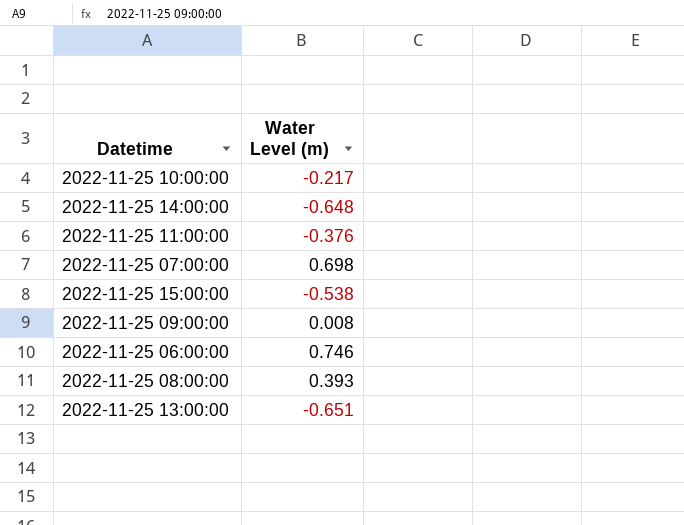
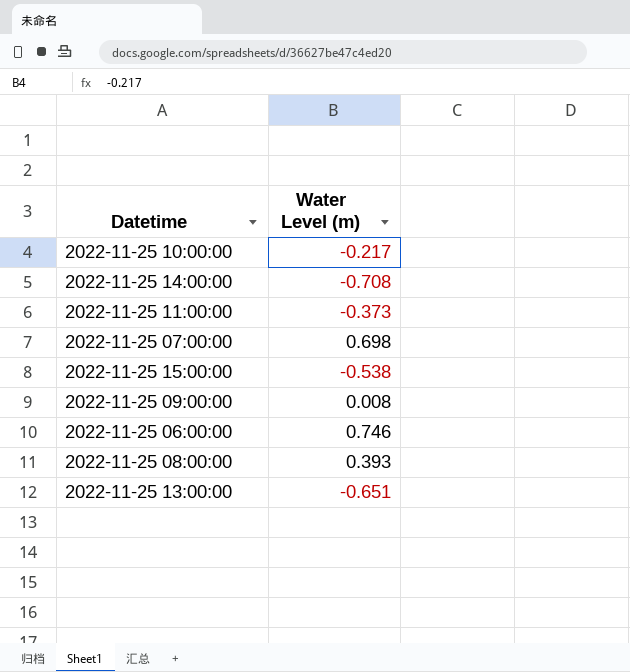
2022-11-25 14:00:00 | Water Level (m): -0.648 -> -0.708
2022-11-25 11:00:00 | Water Level (m): -0.376 -> -0.373

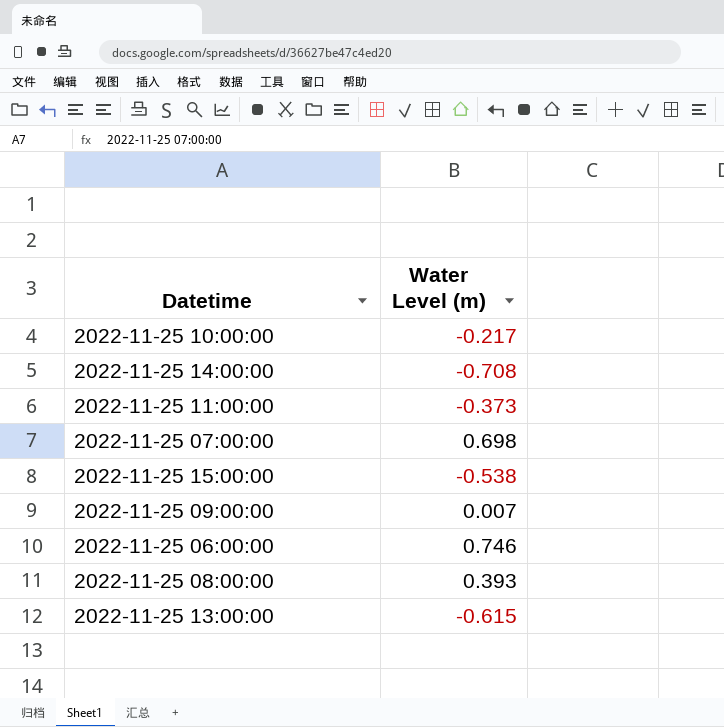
2022-11-25 09:00:00 | Water Level (m): 0.008 -> 0.007
2022-11-25 13:00:00 | Water Level (m): -0.651 -> -0.615

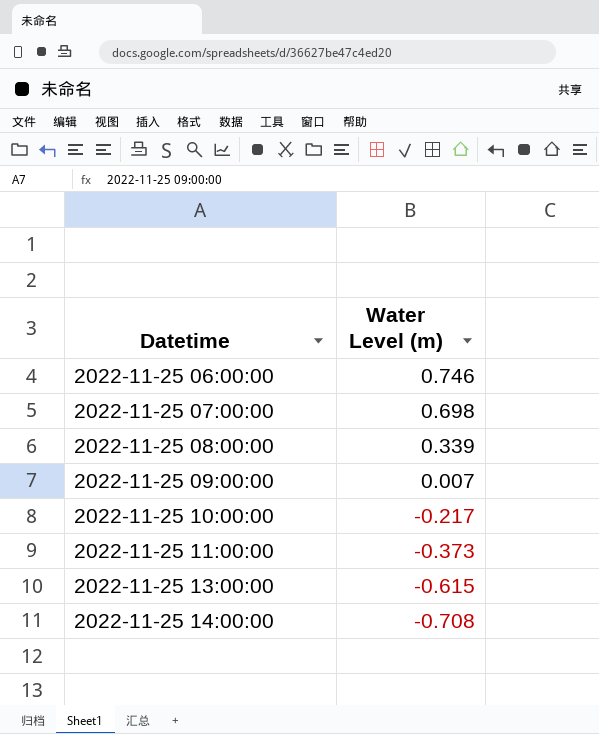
row order: none -> Datetime ascending
row 2022-11-25 15:00:00: -0.538 -> none
2022-11-25 08:00:00 | Water Level (m): 0.393 -> 0.339

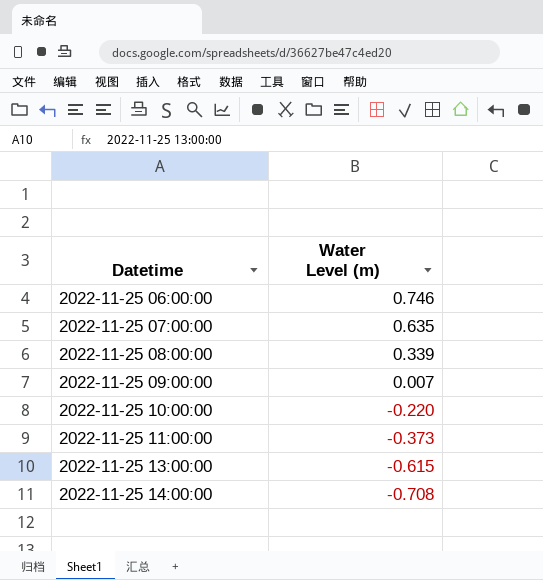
2022-11-25 07:00:00 | Water Level (m): 0.698 -> 0.635
2022-11-25 10:00:00 | Water Level (m): -0.217 -> -0.220

